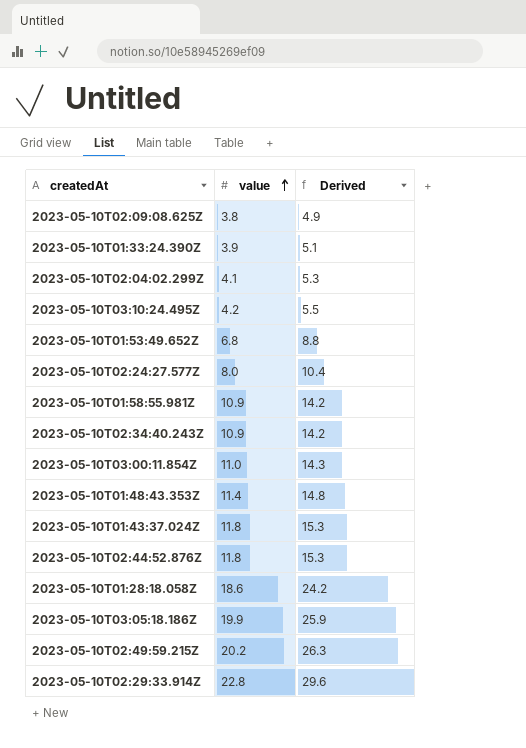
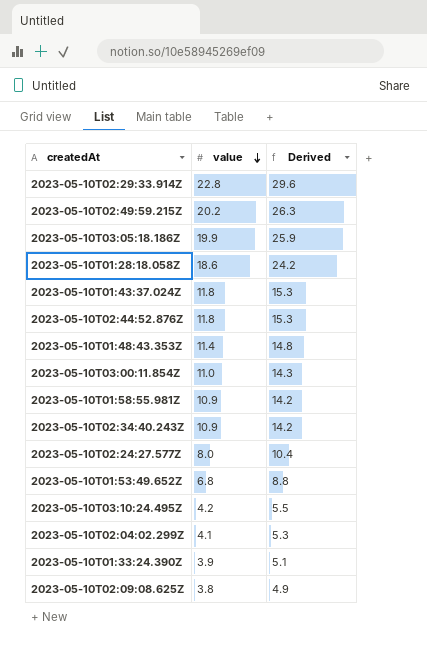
row order: value ascending -> value descending

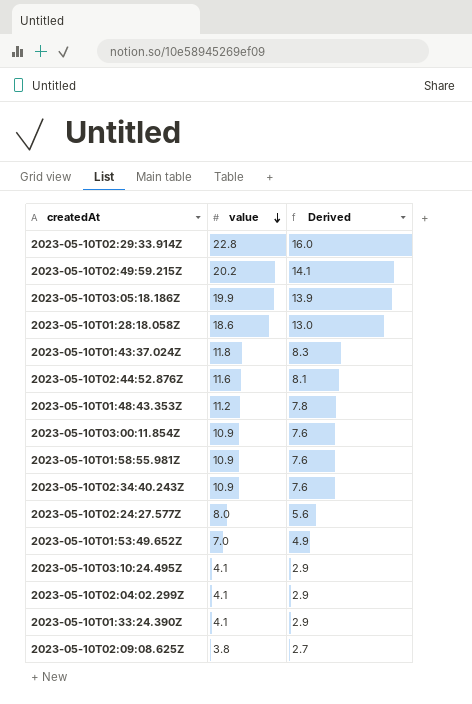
column Derived | formula: [value] * 1.3 -> [value] * 0.7
2023-05-10T02:44:52.876Z | value: 11.8 -> 11.6
2023-05-10T01:48:43.353Z | value: 11.4 -> 11.2
2023-05-10T03:00:11.854Z | value: 11.0 -> 10.9
2023-05-10T01:53:49.652Z | value: 6.8 -> 7.0
2023-05-10T03:10:24.495Z | value: 4.2 -> 4.1
2023-05-10T01:33:24.390Z | value: 3.9 -> 4.1

